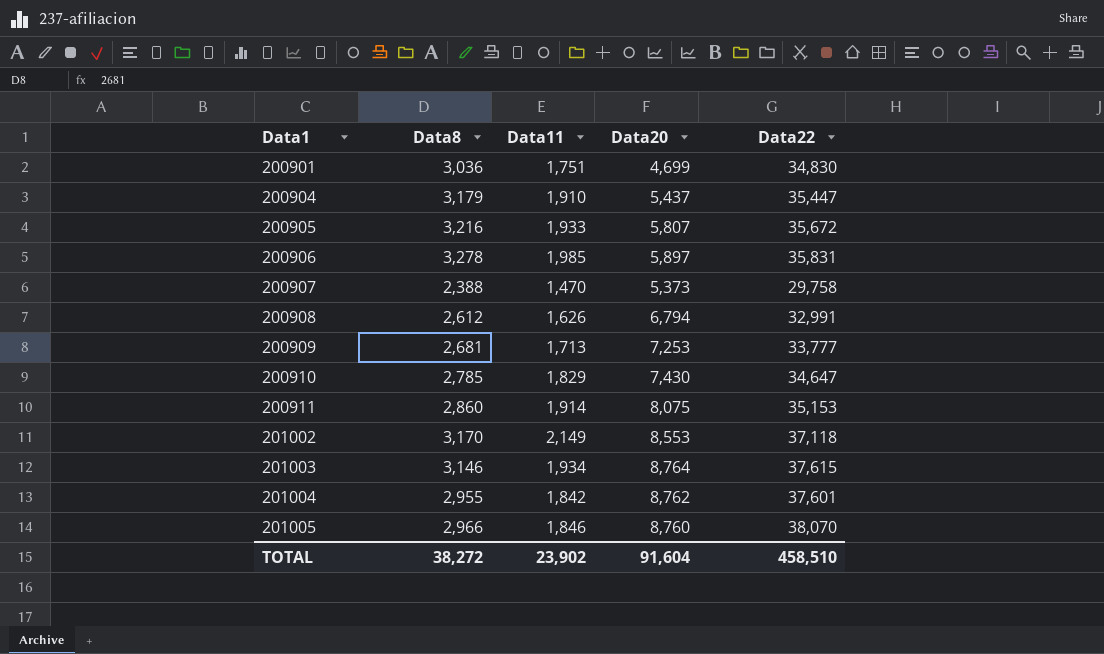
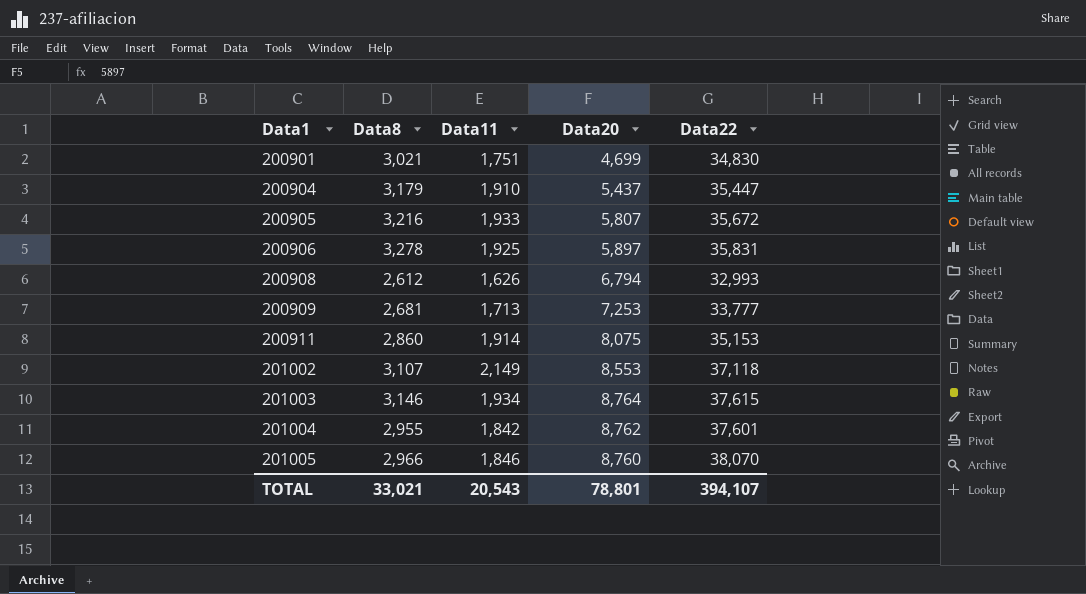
row 200907: 2,388 | 1,470 | 5,373 | 29,758 -> none
row 200910: 2,785 | 1,829 | 7,430 | 34,647 -> none
200901 | Data8: 3,036 -> 3,021
200906 | Data11: 1,985 -> 1,925
200908 | Data22: 32,991 -> 32,993
201002 | Data8: 3,170 -> 3,107
TOTAL | Data8: 38,272 -> 33,021
TOTAL | Data11: 23,902 -> 20,543
TOTAL | Data20: 91,604 -> 78,801
TOTAL | Data22: 458,510 -> 394,107

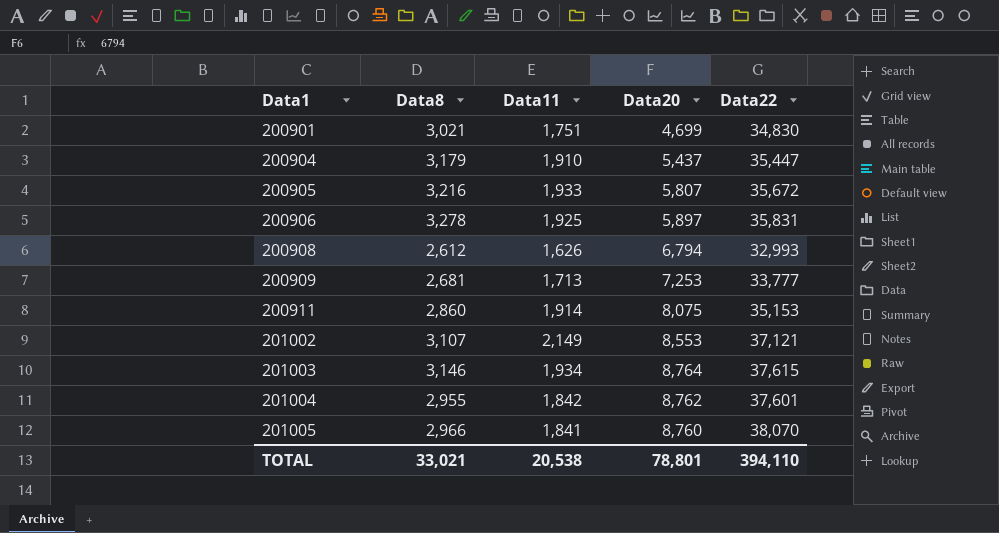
201002 | Data22: 37,118 -> 37,121
201005 | Data11: 1,846 -> 1,841
TOTAL | Data11: 20,543 -> 20,538
TOTAL | Data22: 394,107 -> 394,110

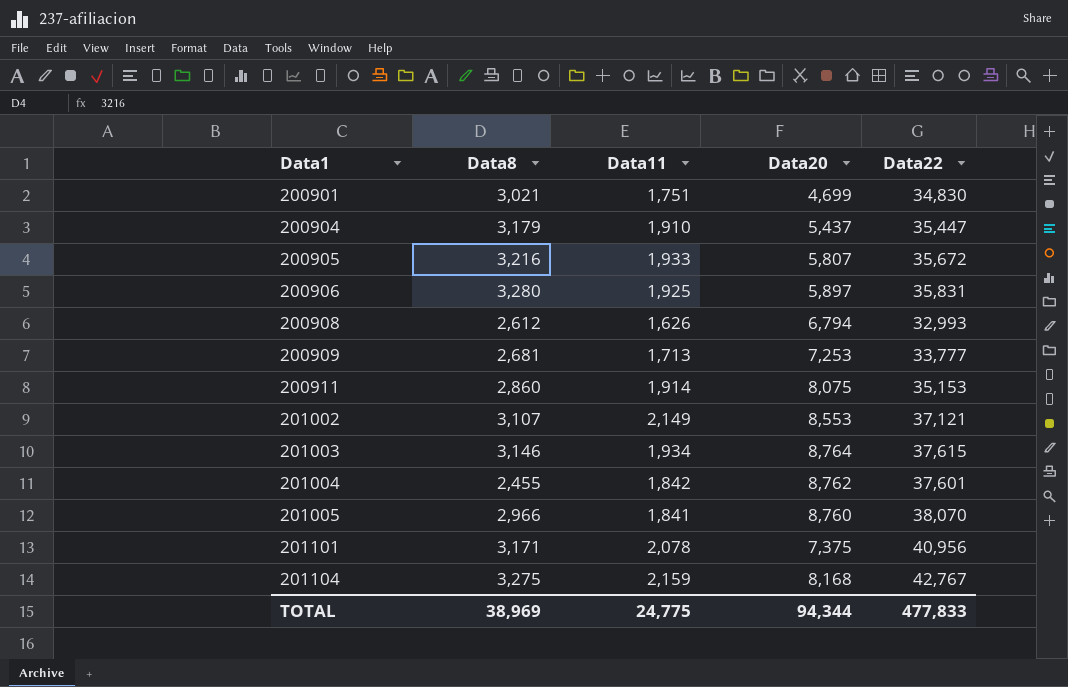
200906 | Data8: 3,278 -> 3,280
201004 | Data8: 2,955 -> 2,455
row 201101: none -> 3,171 | 2,078 | 7,375 | 40,956
row 201104: none -> 3,275 | 2,159 | 8,168 | 42,767
TOTAL | Data8: 33,021 -> 38,969
TOTAL | Data11: 20,538 -> 24,775
TOTAL | Data20: 78,801 -> 94,344
TOTAL | Data22: 394,110 -> 477,833

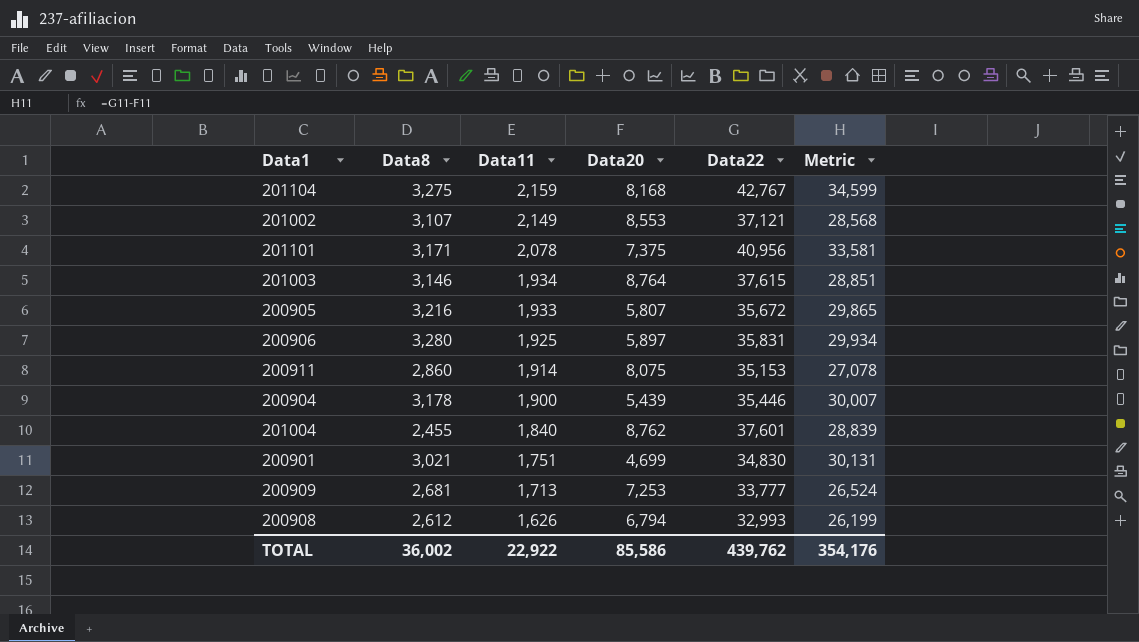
row order: Data1 ascending -> Data11 descending
column Metric | formula: none -> [Data22] - [Data20]
row 201005: 2,966 | 1,841 | 8,760 | 38,070 -> none
200904 | Data8: 3,179 -> 3,178
200904 | Data11: 1,910 -> 1,900
200904 | Data20: 5,437 -> 5,439
200904 | Data22: 35,447 -> 35,446
201004 | Data11: 1,842 -> 1,840
TOTAL | Data8: 38,969 -> 36,002
TOTAL | Data11: 24,775 -> 22,922
TOTAL | Data20: 94,344 -> 85,586
TOTAL | Data22: 477,833 -> 439,762

